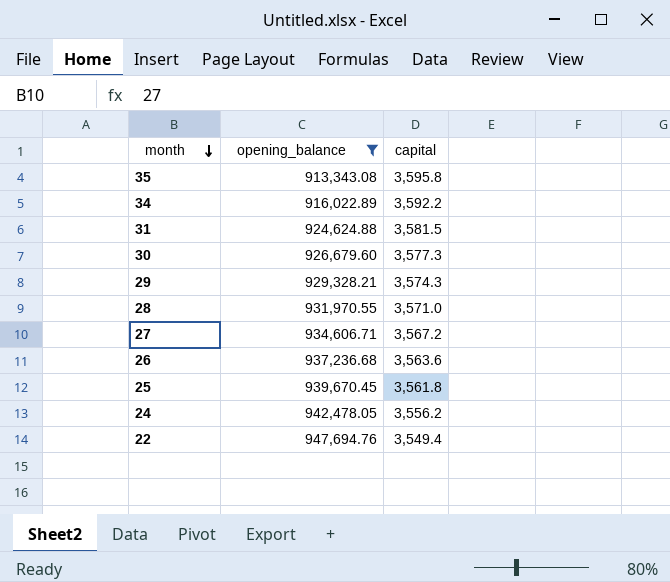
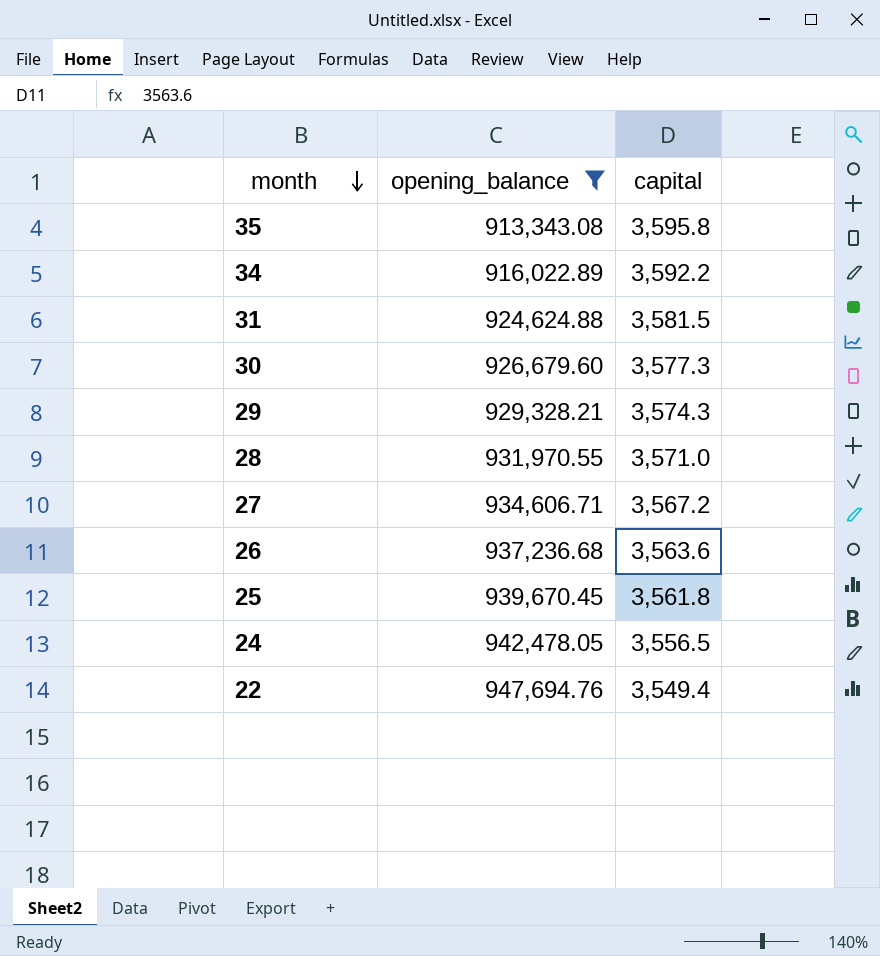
24 | capital: 3,556.2 -> 3,556.5

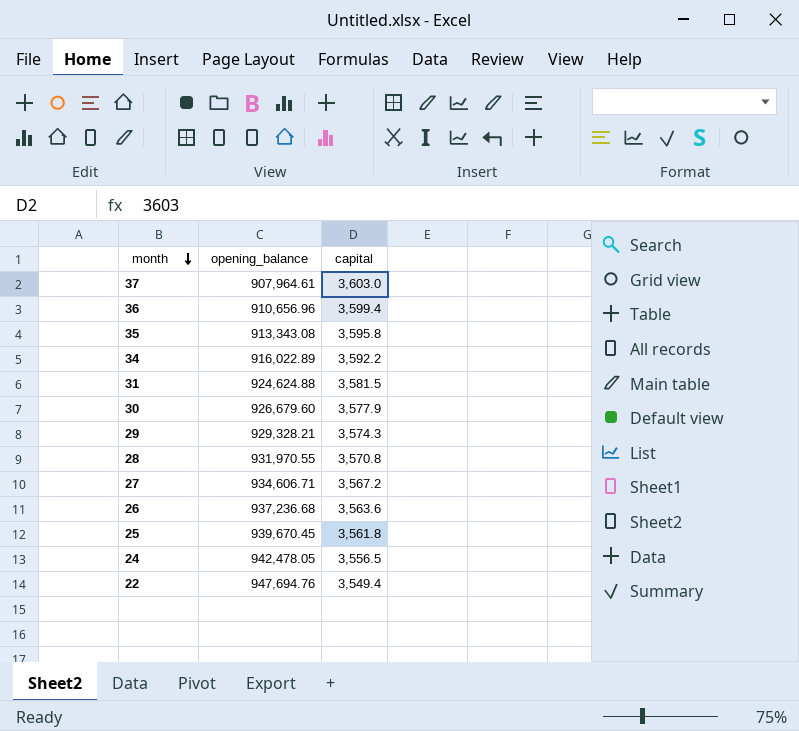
filter: opening_balance >= 913,343.08 -> none
30 | capital: 3,577.3 -> 3,577.9
28 | capital: 3,571.0 -> 3,570.8

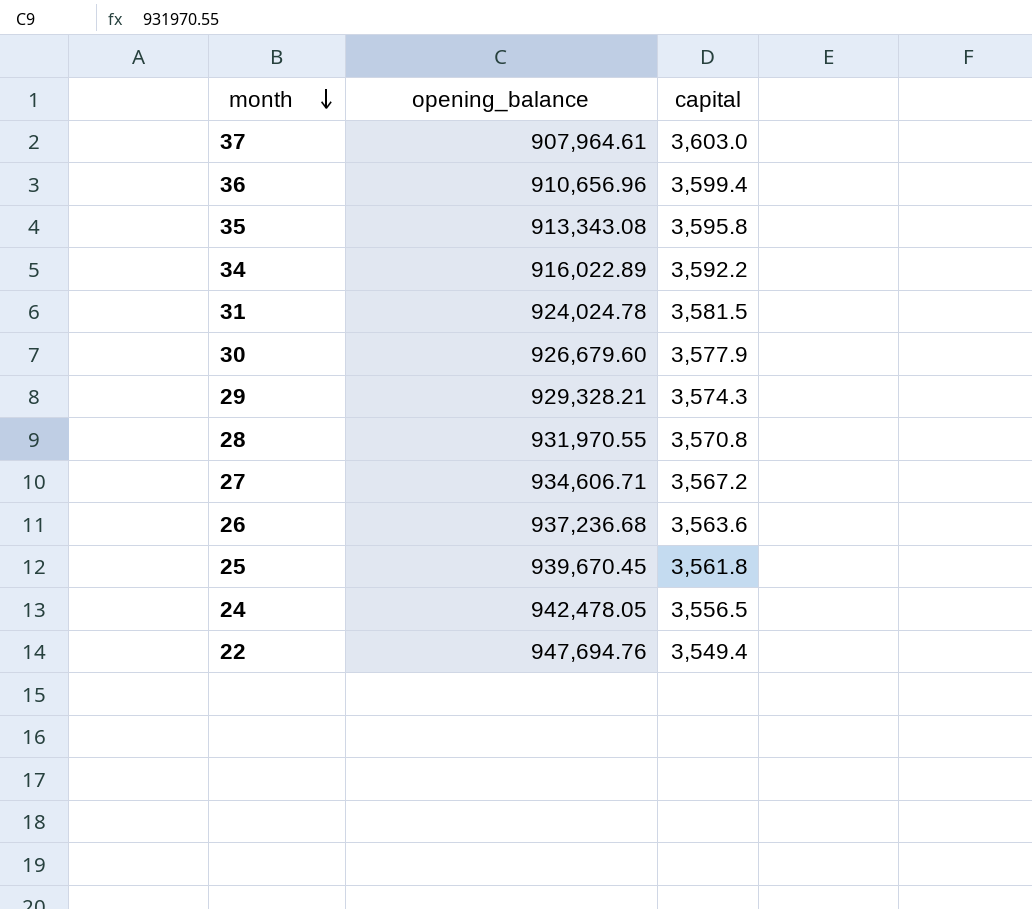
31 | opening_balance: 924,624.88 -> 924,024.78

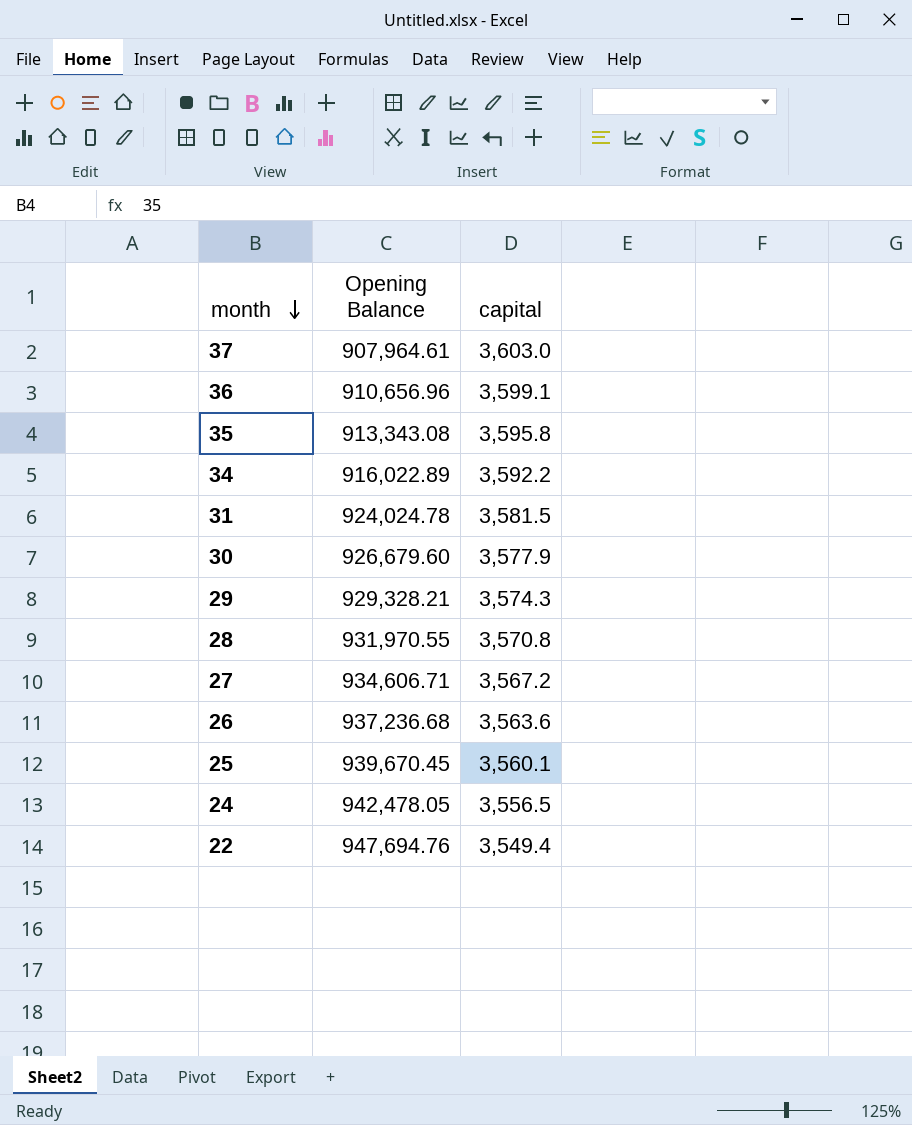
column name: opening_balance -> Opening Balance
36 | capital: 3,599.4 -> 3,599.1
25 | capital: 3,561.8 -> 3,560.1

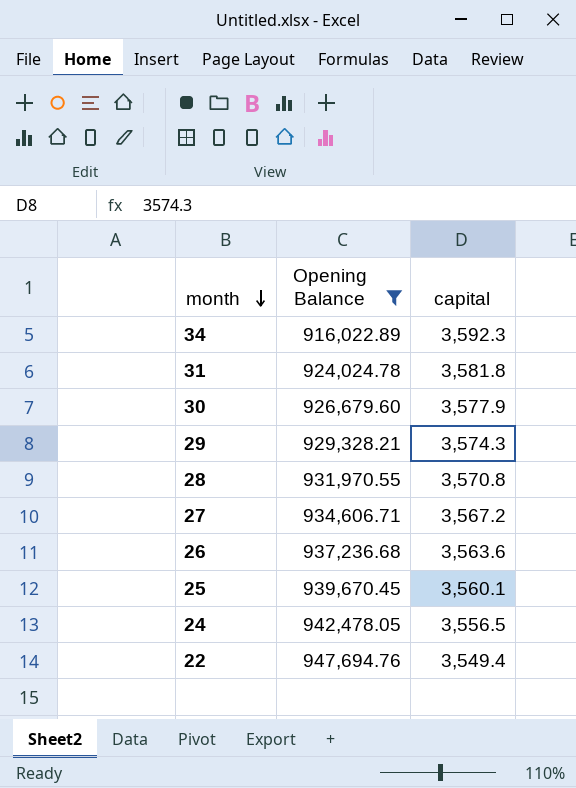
filter: none -> Opening Balance >= 916,022.89
34 | capital: 3,592.2 -> 3,592.3
31 | capital: 3,581.5 -> 3,581.8

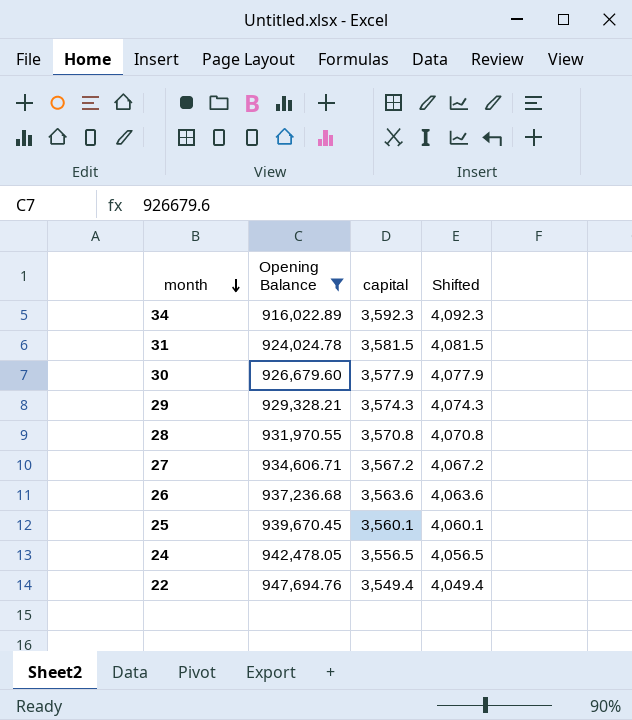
column Shifted | formula: none -> [capital] + 500
31 | capital: 3,581.8 -> 3,581.5

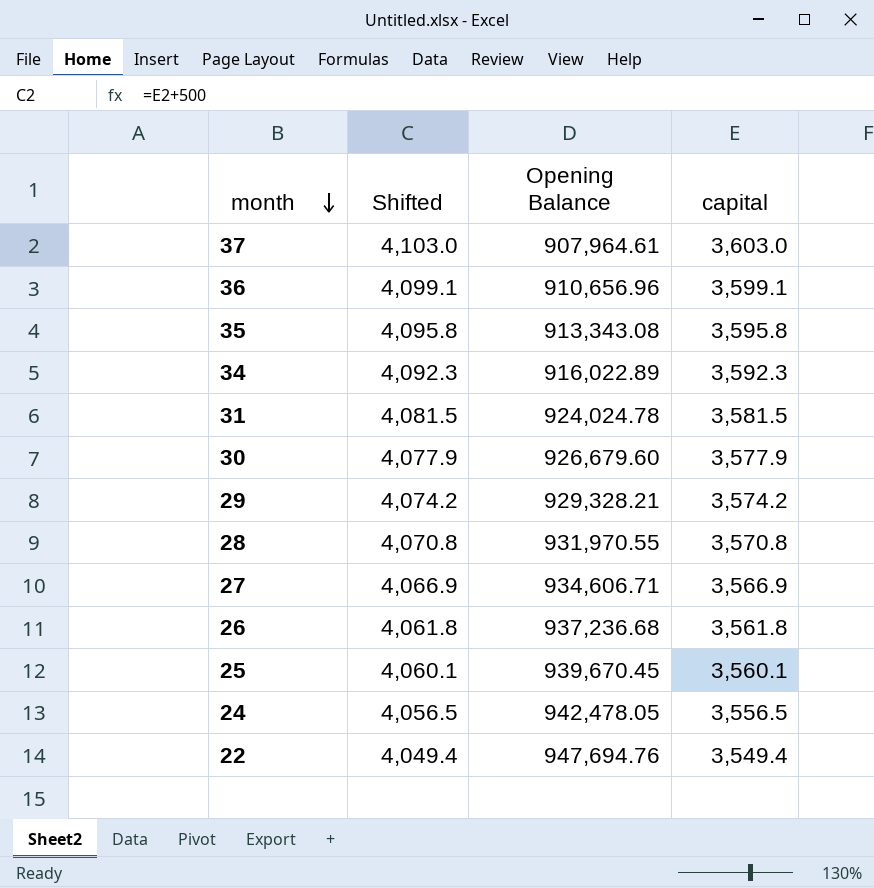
filter: Opening Balance >= 916,022.89 -> none
column Shifted | position: 4 -> 2
29 | Shifted: 4,074.3 -> 4,074.2
29 | capital: 3,574.3 -> 3,574.2
27 | Shifted: 4,067.2 -> 4,066.9
27 | capital: 3,567.2 -> 3,566.9
26 | Shifted: 4,063.6 -> 4,061.8
26 | capital: 3,563.6 -> 3,561.8

